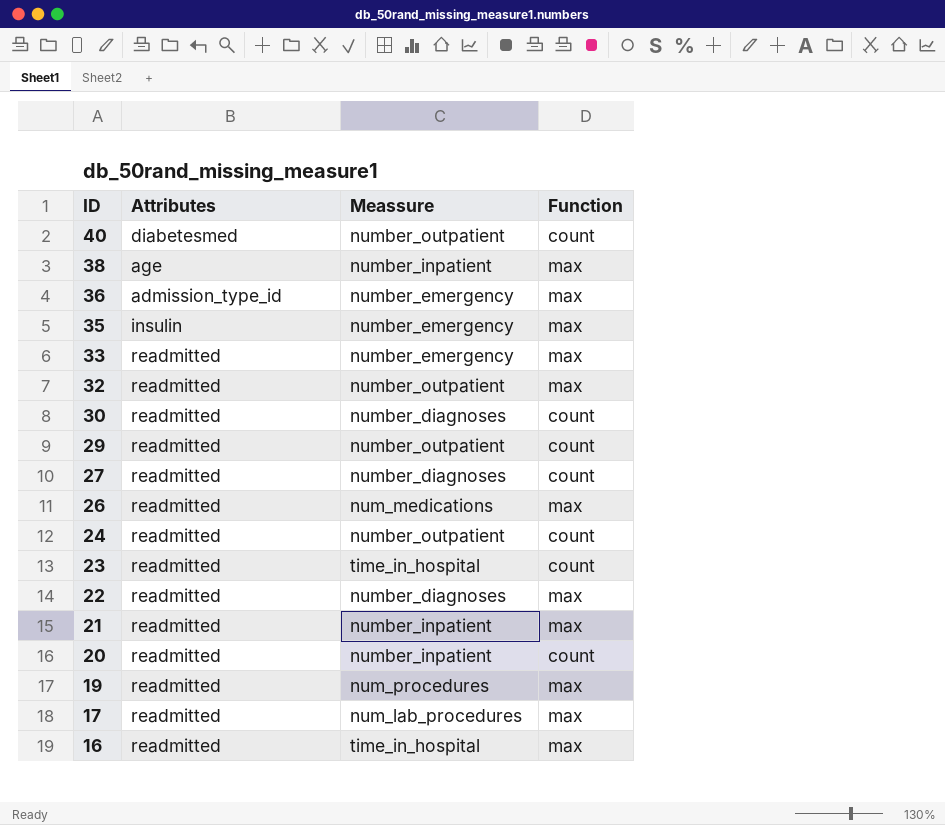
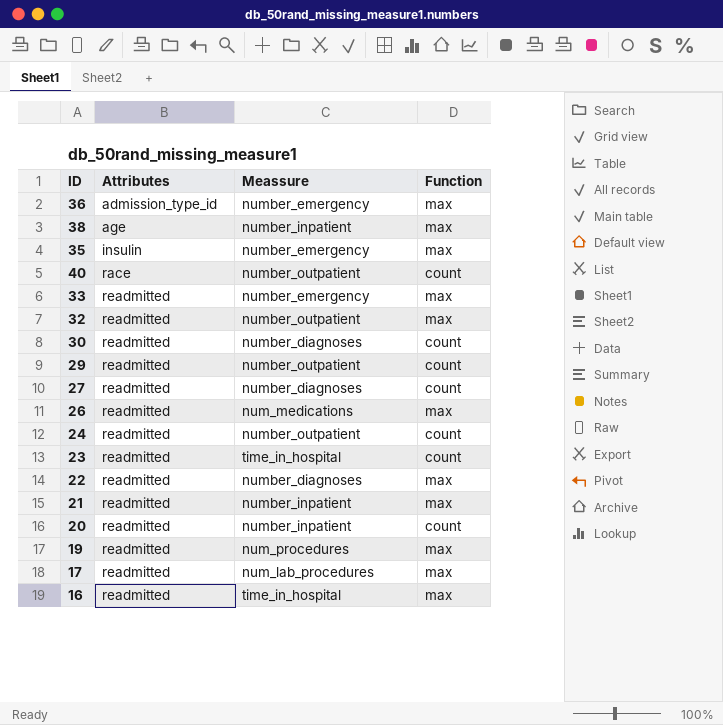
row order: ID descending -> Attributes ascending
40 | Attributes: diabetesmed -> race

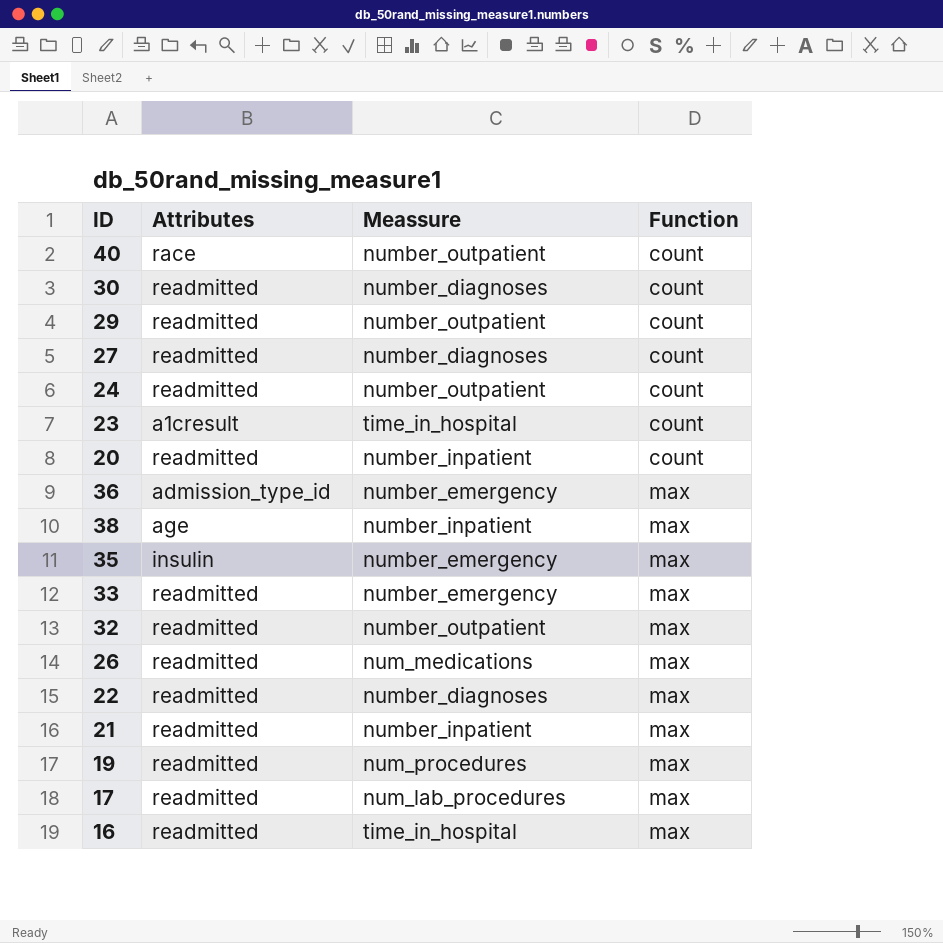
row order: Attributes ascending -> Function ascending
23 | Attributes: readmitted -> a1cresult

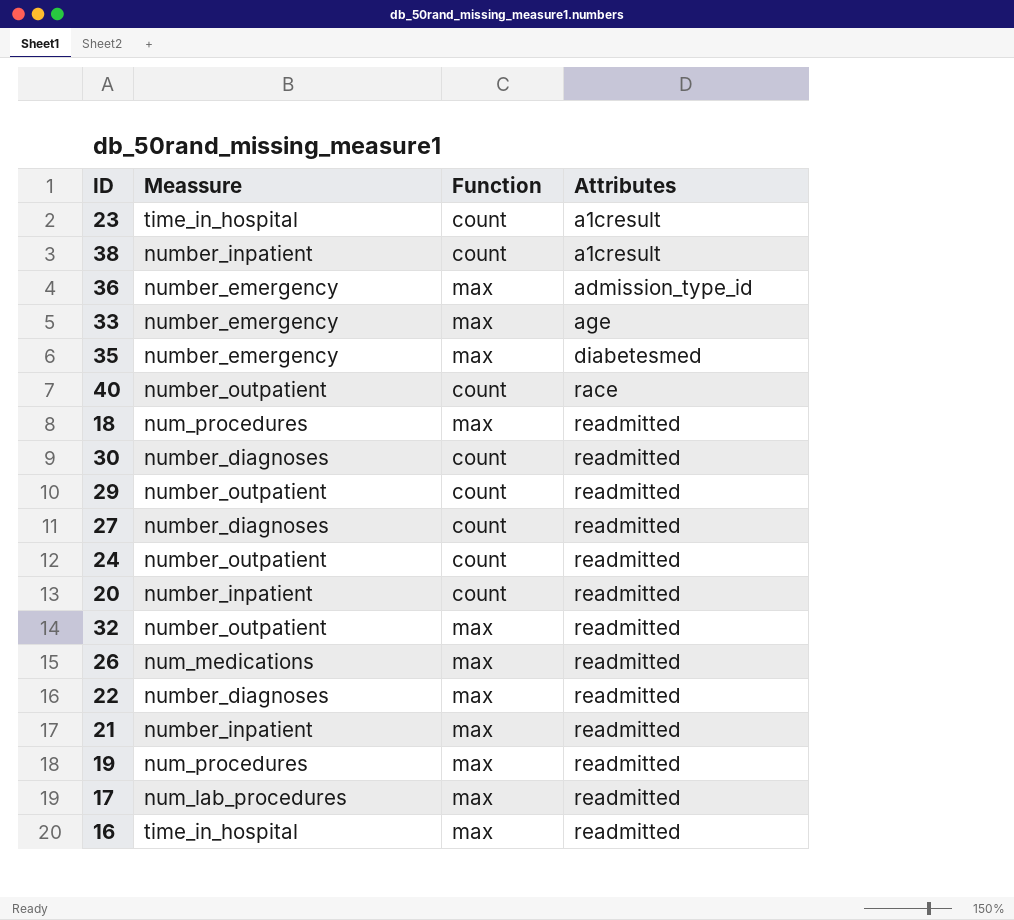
row order: Function ascending -> Attributes ascending
column Attributes | position: 2 -> 4
38 | Function: max -> count
38 | Attributes: age -> a1cresult
33 | Attributes: readmitted -> age
35 | Attributes: insulin -> diabetesmed
row 18: none -> num_procedures | max | readmitted

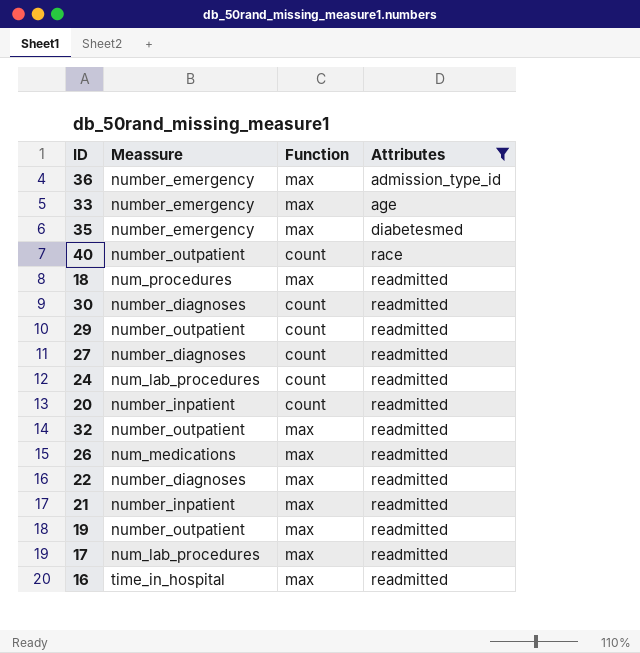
filter: none -> Attributes != a1cresult
24 | Meassure: number_outpatient -> num_lab_procedures
19 | Meassure: num_procedures -> number_outpatient

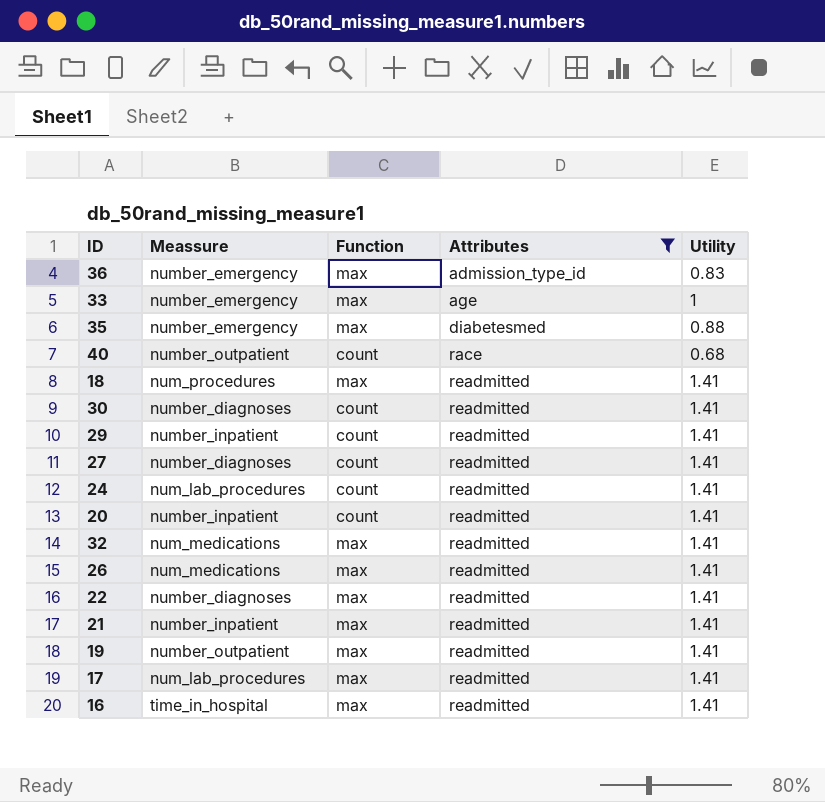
column Utility | position: none -> 5
29 | Meassure: number_outpatient -> number_inpatient
32 | Meassure: number_outpatient -> num_medications

